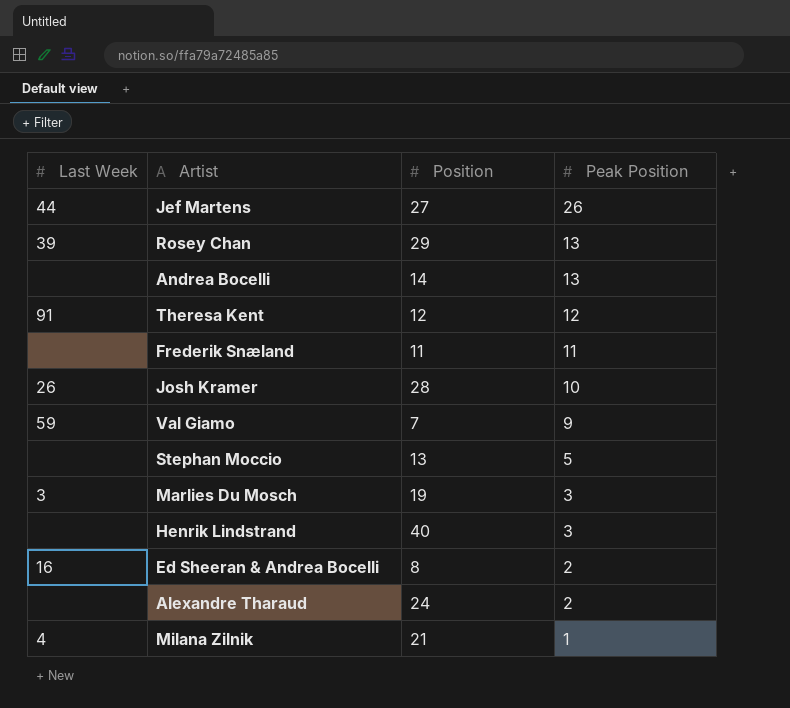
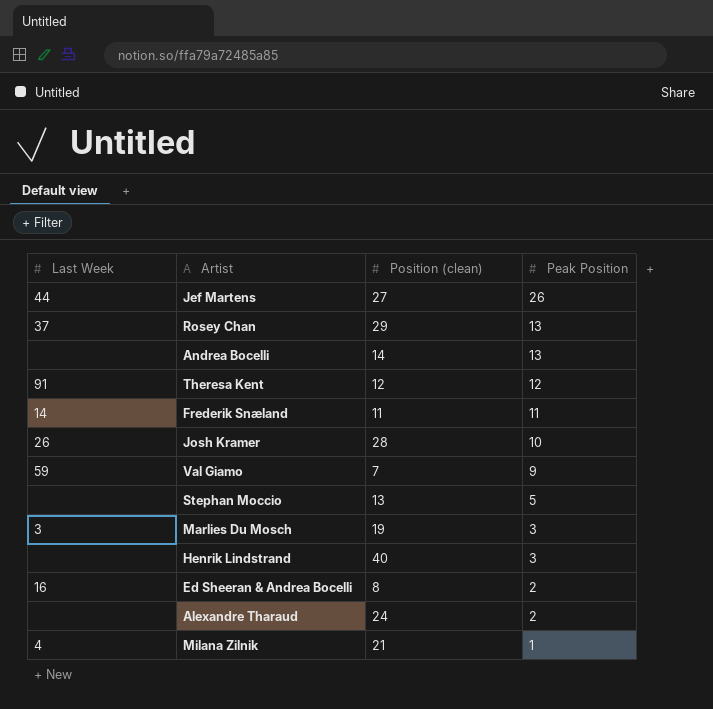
column name: Position -> Position (clean)
Rosey Chan | Last Week: 39 -> 37
Frederik Snæland | Last Week: none -> 14

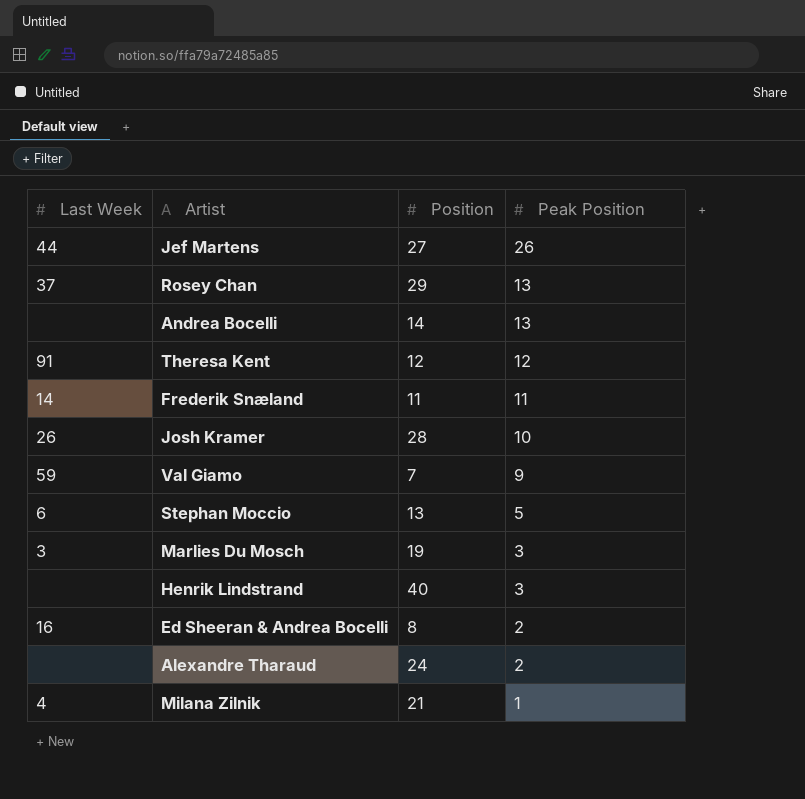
column name: Position (clean) -> Position
Stephan Moccio | Last Week: none -> 6

